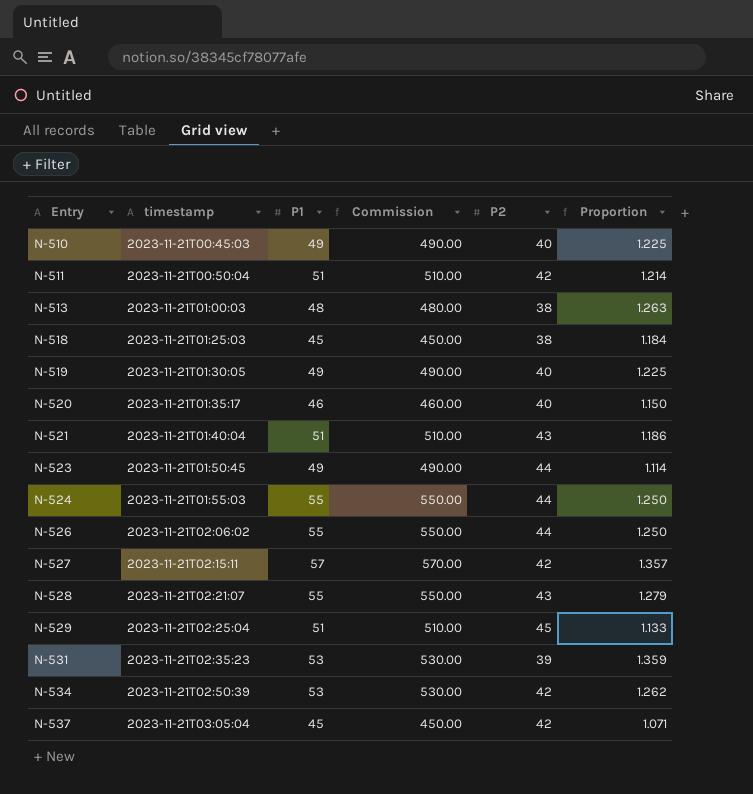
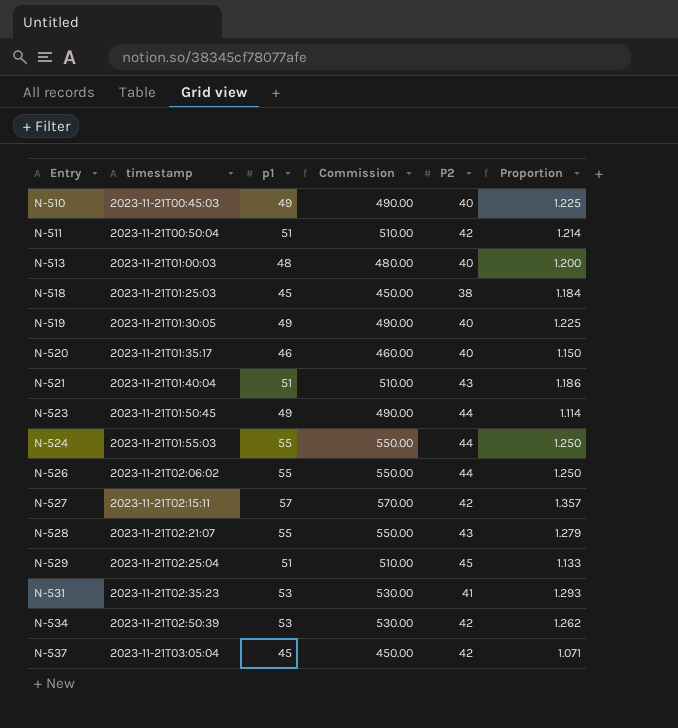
column name: P1 -> p1
N-513 | P2: 38 -> 40
N-513 | Proportion: 1.263 -> 1.200
N-531 | P2: 39 -> 41
N-531 | Proportion: 1.359 -> 1.293

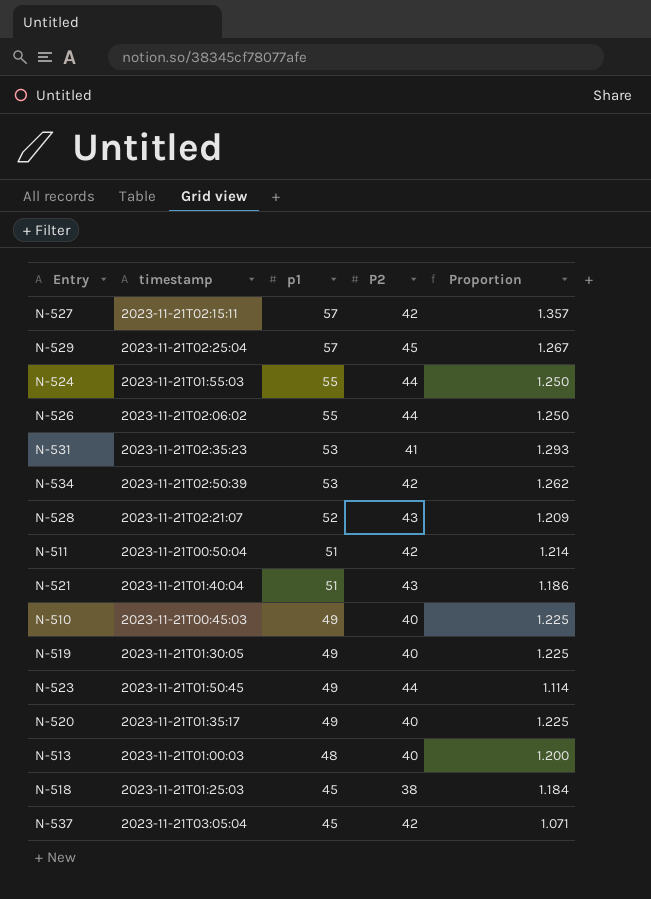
row order: Entry ascending -> p1 descending
column Commission | formula: [p1] * 10 -> none
N-529 | p1: 51 -> 57
N-529 | Proportion: 1.133 -> 1.267
N-528 | p1: 55 -> 52
N-528 | Proportion: 1.279 -> 1.209
N-520 | p1: 46 -> 49
N-520 | Proportion: 1.150 -> 1.225

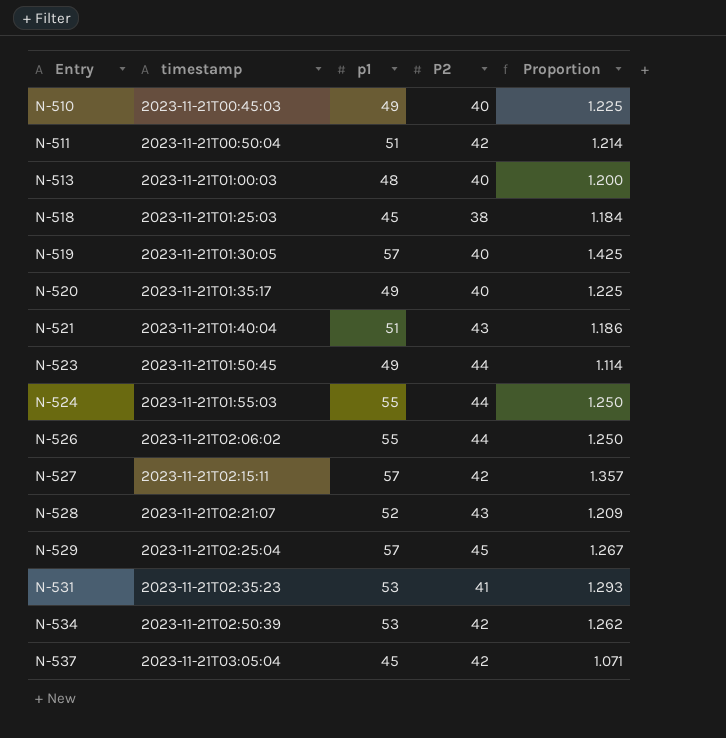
row order: p1 descending -> Entry ascending
N-519 | p1: 49 -> 57
N-519 | Proportion: 1.225 -> 1.425

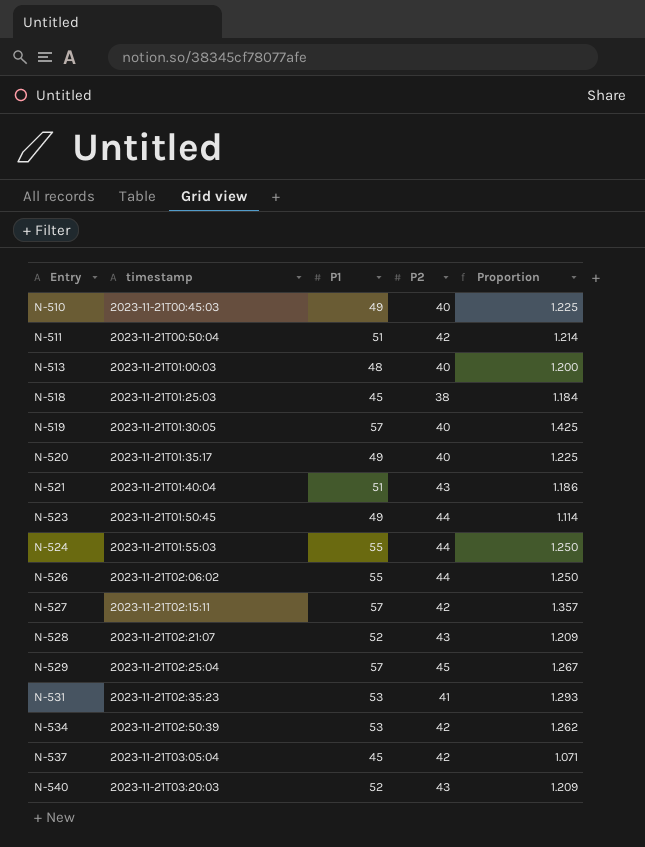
column name: p1 -> P1
row N-540: none -> 2023-11-21T03:20:03 | 52 | 43 | 1.209

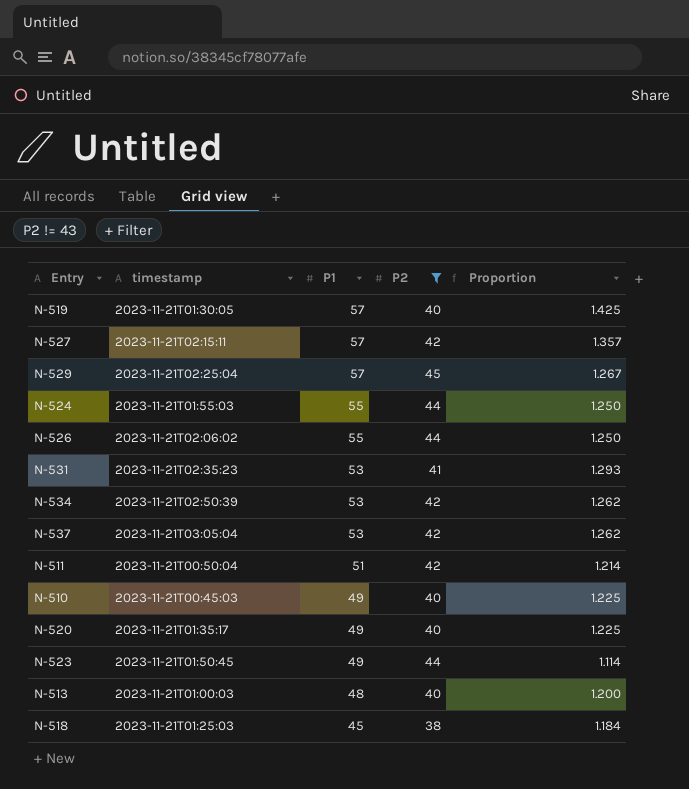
filter: none -> P2 != 43
row order: Entry ascending -> P1 descending
N-537 | P1: 45 -> 53
N-537 | Proportion: 1.071 -> 1.262

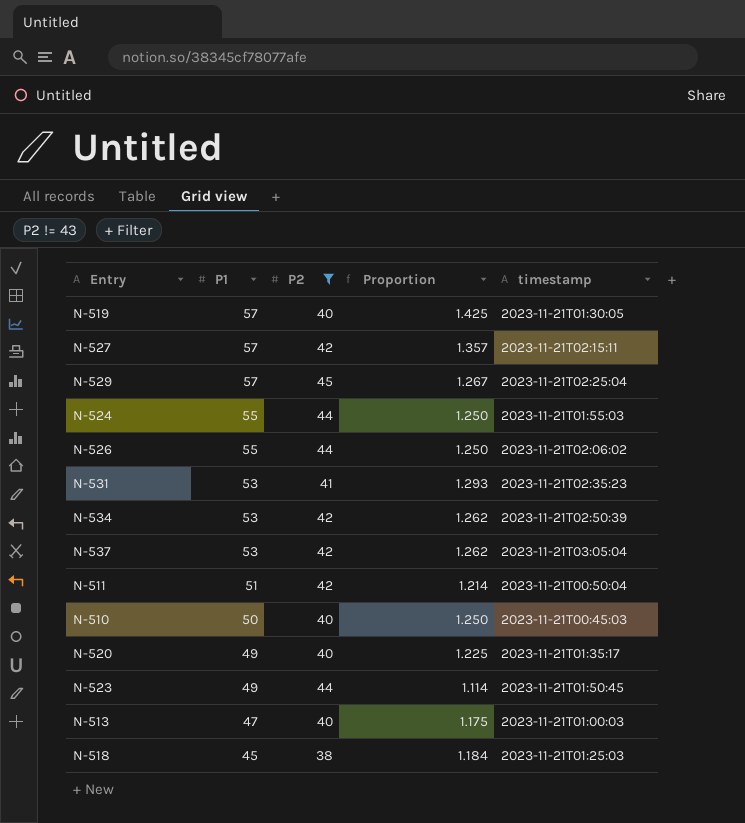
column timestamp | position: 2 -> 5
N-510 | P1: 49 -> 50
N-510 | Proportion: 1.225 -> 1.250
N-513 | P1: 48 -> 47
N-513 | Proportion: 1.200 -> 1.175

